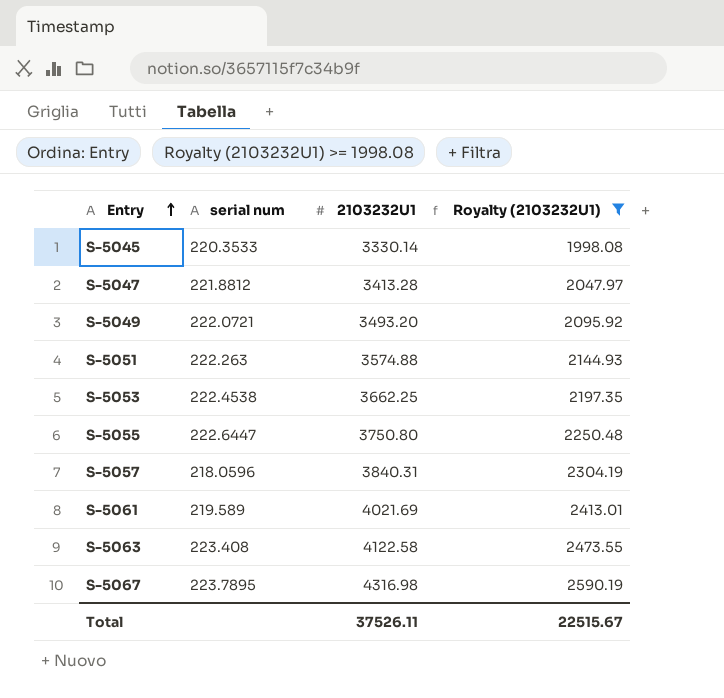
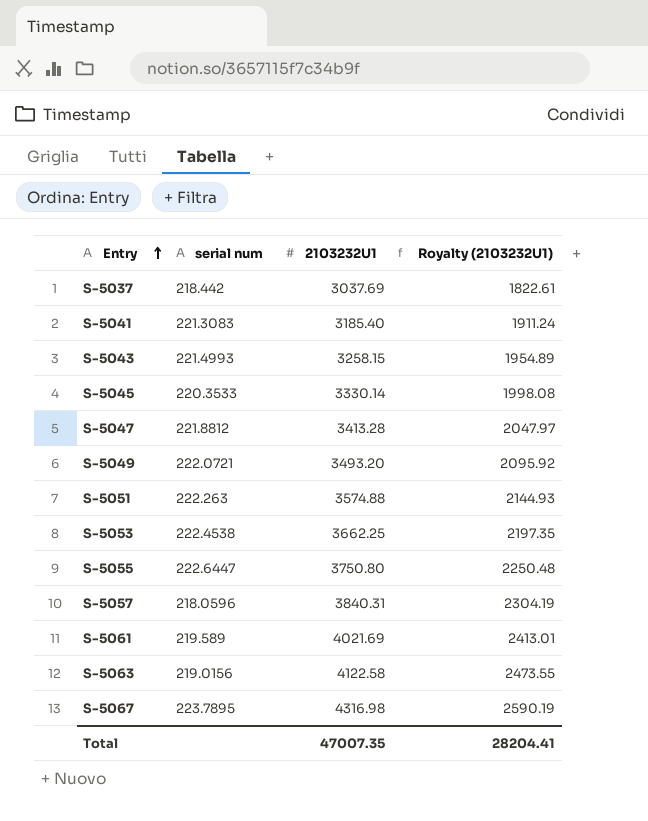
filter: Royalty (2103232U1) >= 1998.08 -> none
S-5063 | serial num: 223.408 -> 219.0156
Total | 2103232U1: 37526.11 -> 47007.35
Total | Royalty (2103232U1): 22515.67 -> 28204.41

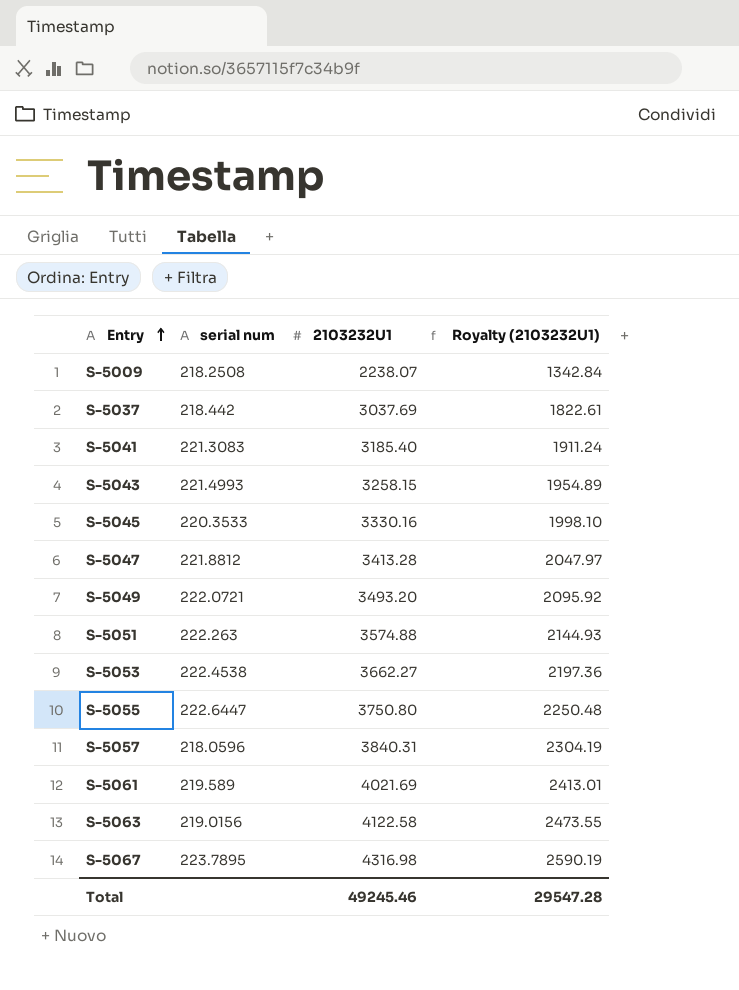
row S-5009: none -> 218.2508 | 2238.07 | 1342.84
S-5045 | 2103232U1: 3330.14 -> 3330.16
S-5045 | Royalty (2103232U1): 1998.08 -> 1998.10
S-5053 | 2103232U1: 3662.25 -> 3662.27
S-5053 | Royalty (2103232U1): 2197.35 -> 2197.36
Total | 2103232U1: 47007.35 -> 49245.46
Total | Royalty (2103232U1): 28204.41 -> 29547.28

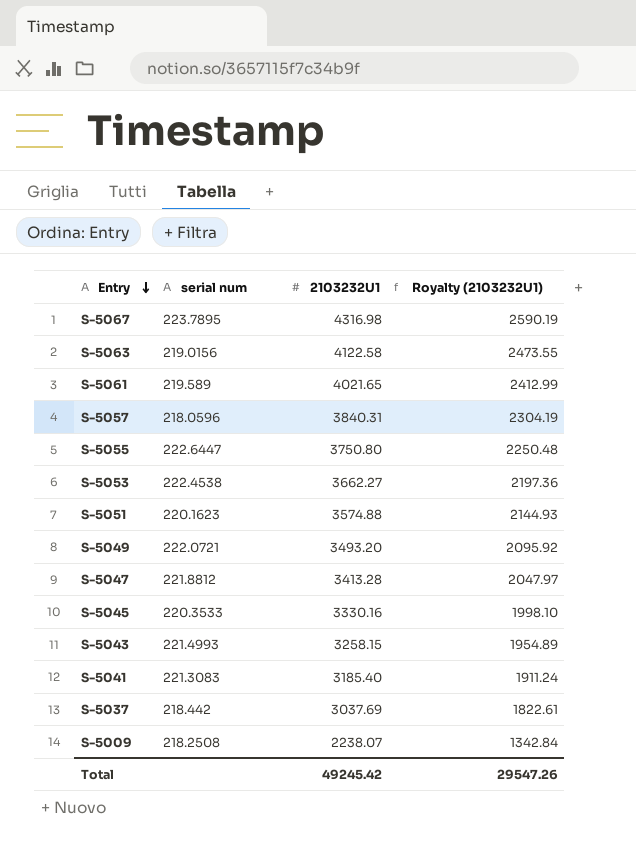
row order: Entry ascending -> Entry descending
S-5061 | 2103232U1: 4021.69 -> 4021.65
S-5061 | Royalty (2103232U1): 2413.01 -> 2412.99
S-5051 | serial num: 222.263 -> 220.1623
Total | 2103232U1: 49245.46 -> 49245.42
Total | Royalty (2103232U1): 29547.28 -> 29547.26

